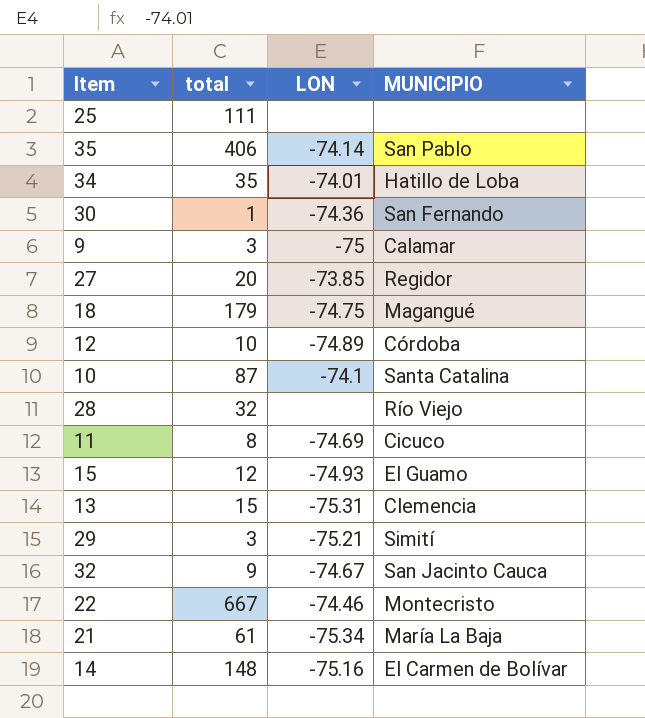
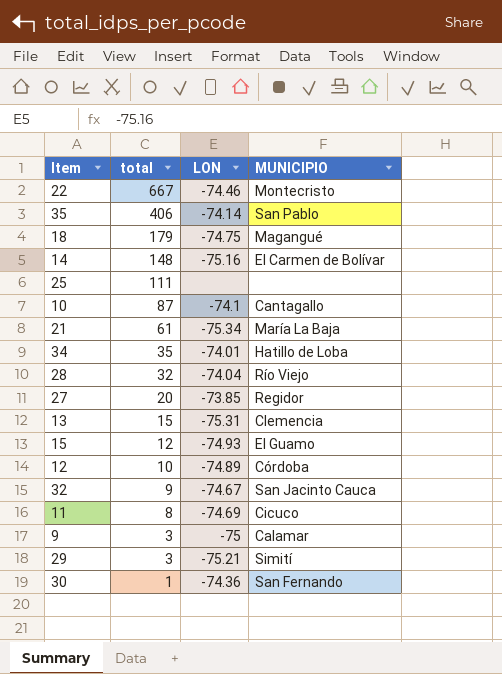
row order: none -> total descending
10 | MUNICIPIO: Santa Catalina -> Cantagallo
28 | LON: none -> -74.04

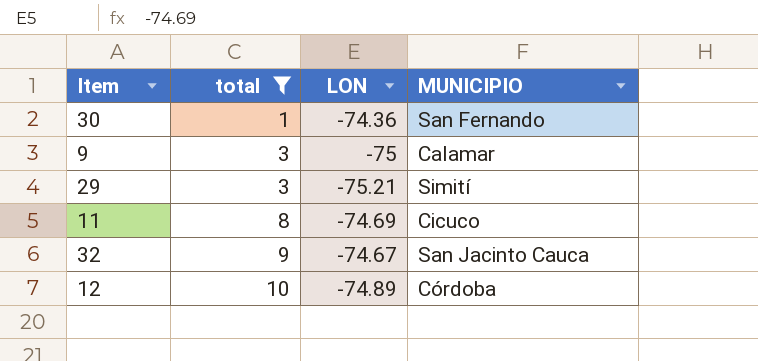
filter: none -> total <= 10
row order: total descending -> total ascending

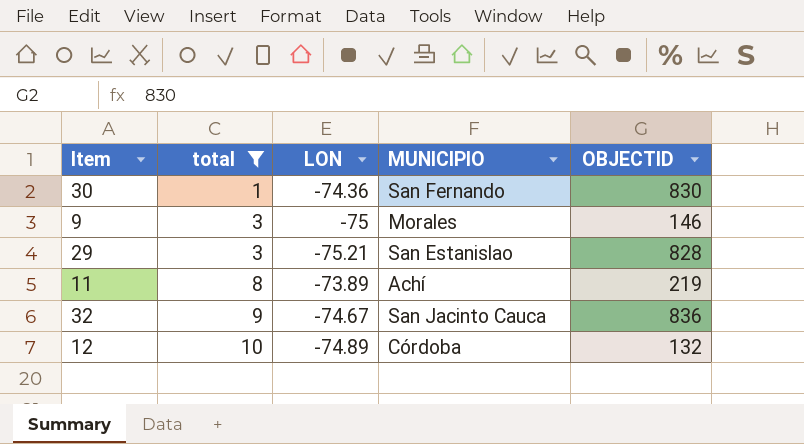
column OBJECTID | position: none -> 5
9 | MUNICIPIO: Calamar -> Morales
29 | MUNICIPIO: Simití -> San Estanislao
11 | LON: -74.69 -> -73.89
11 | MUNICIPIO: Cicuco -> Achí

